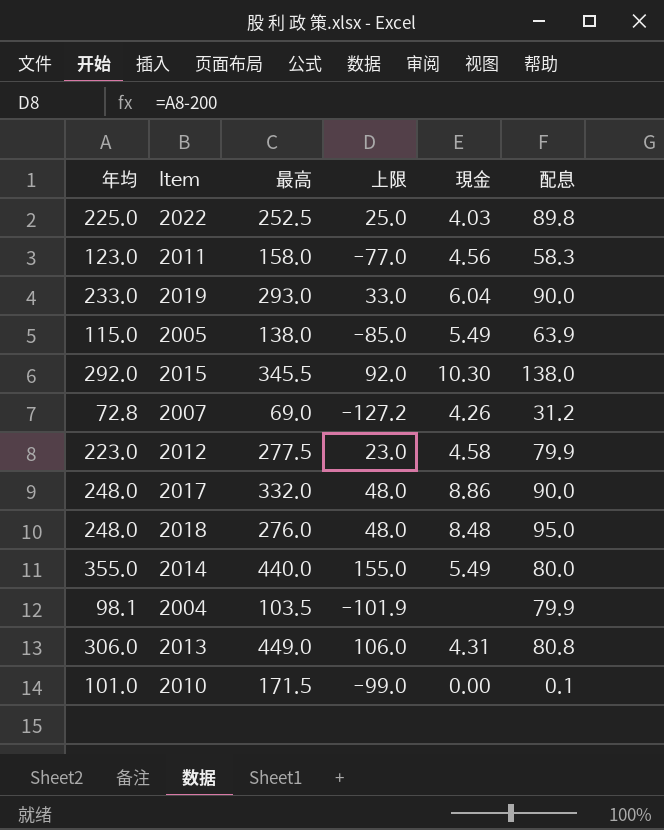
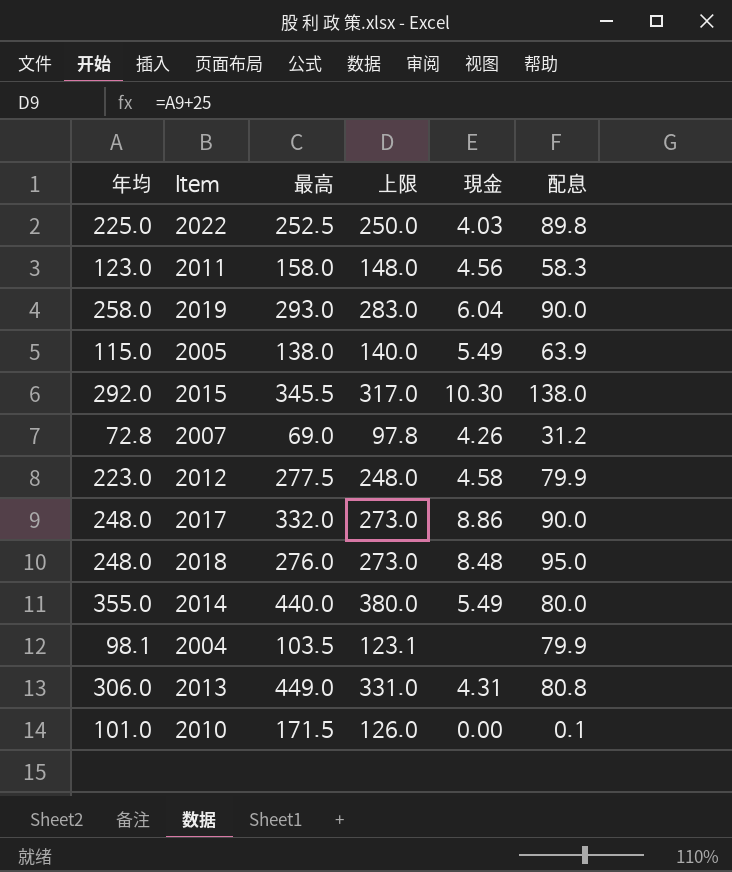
column 上限 | formula: [年均] - 200 -> [年均] + 25
2019 | 年均: 233.0 -> 258.0

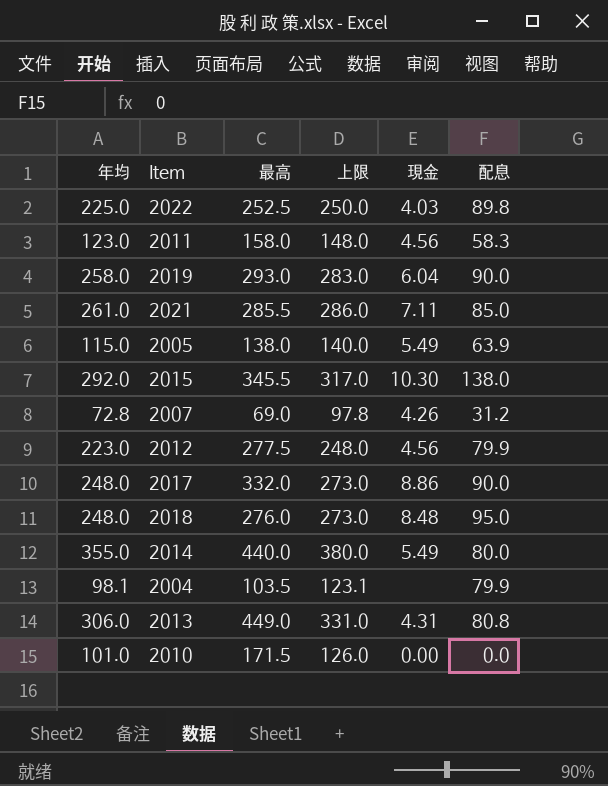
row 2021: none -> 261.0 | 285.5 | 286.0 | 7.11 | 85.0
2012 | 現金: 4.58 -> 4.56
2010 | 配息: 0.1 -> 0.0

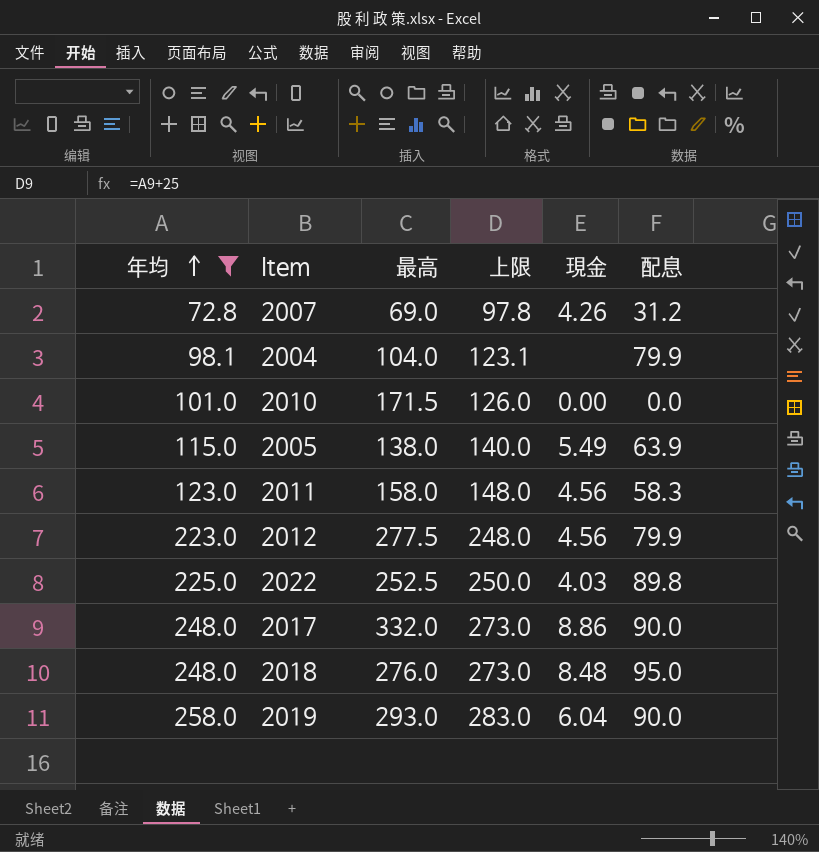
filter: none -> 年均 <= 258.0
row order: none -> 年均 ascending
2004 | 最高: 103.5 -> 104.0

